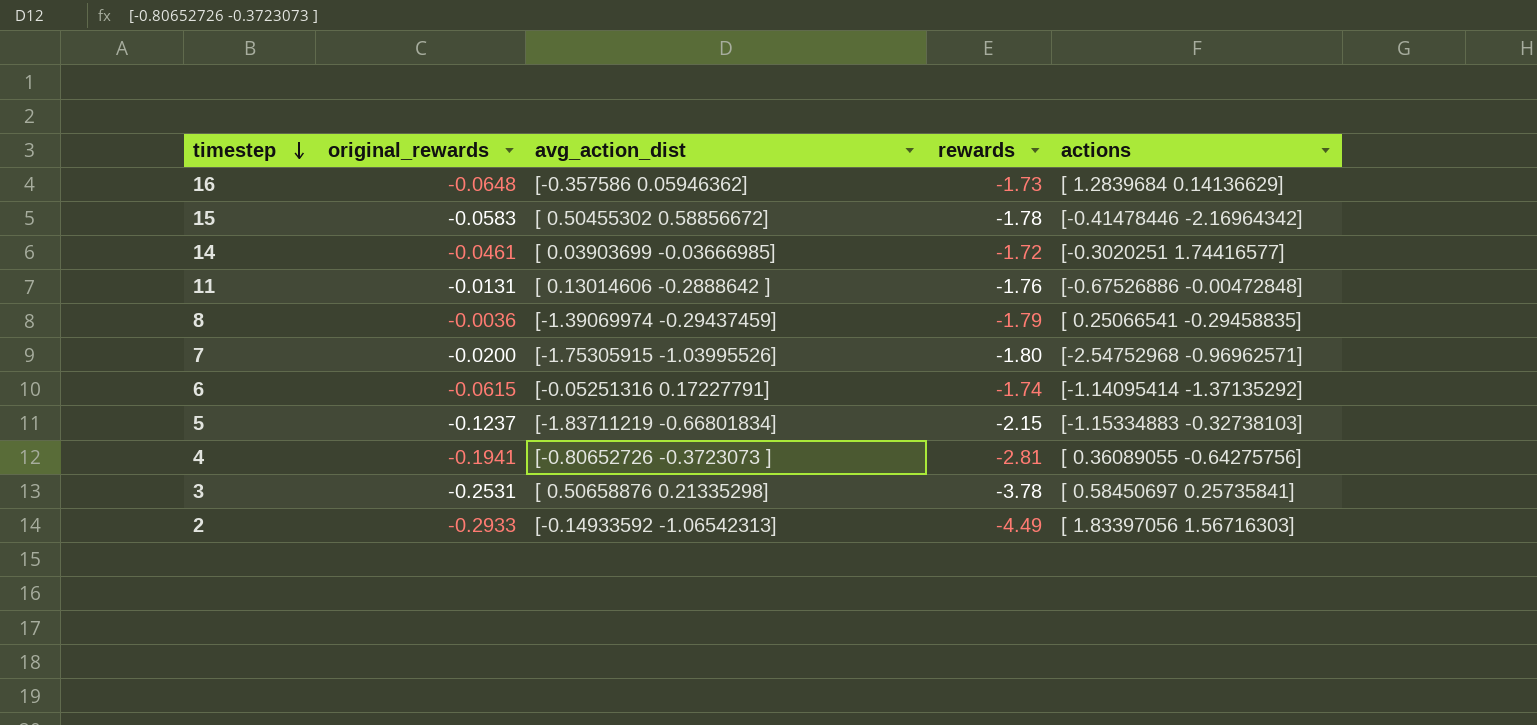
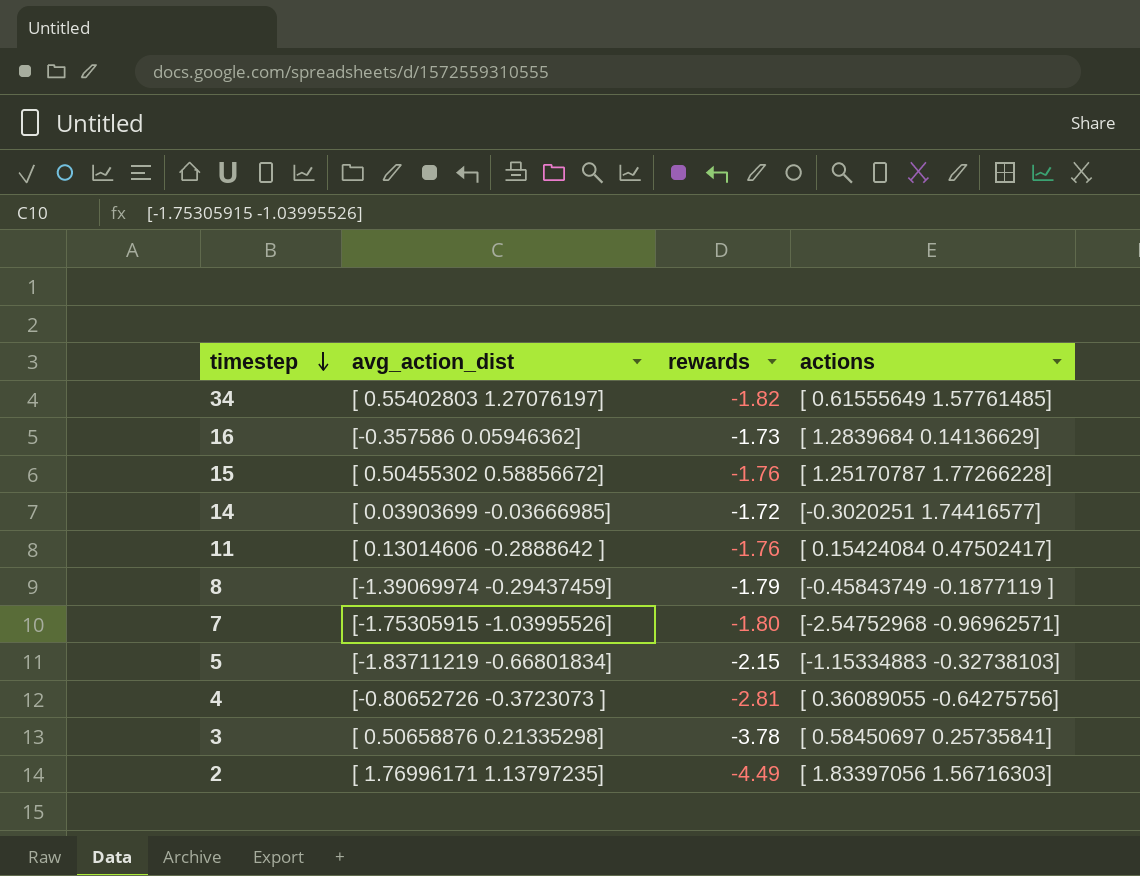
column original_rewards | position: 2 -> none
row 6: -0.0615 | [-0.05251316 0.17227791] | -1.74 | [-1.14095414 -1.37135292] -> none
row 34: none -> [ 0.55402803 1.27076197] | -1.82 | [ 0.61555649 1.57761485]
15 | rewards: -1.78 -> -1.76
15 | actions: [-0.41478446 -2.16964342] -> [ 1.25170787 1.77266228]
11 | actions: [-0.67526886 -0.00472848] -> [ 0.15424084 0.47502417]
8 | actions: [ 0.25066541 -0.29458835] -> [-0.45843749 -0.1877119 ]
2 | avg_action_dist: [-0.14933592 -1.06542313] -> [ 1.76996171 1.13797235]

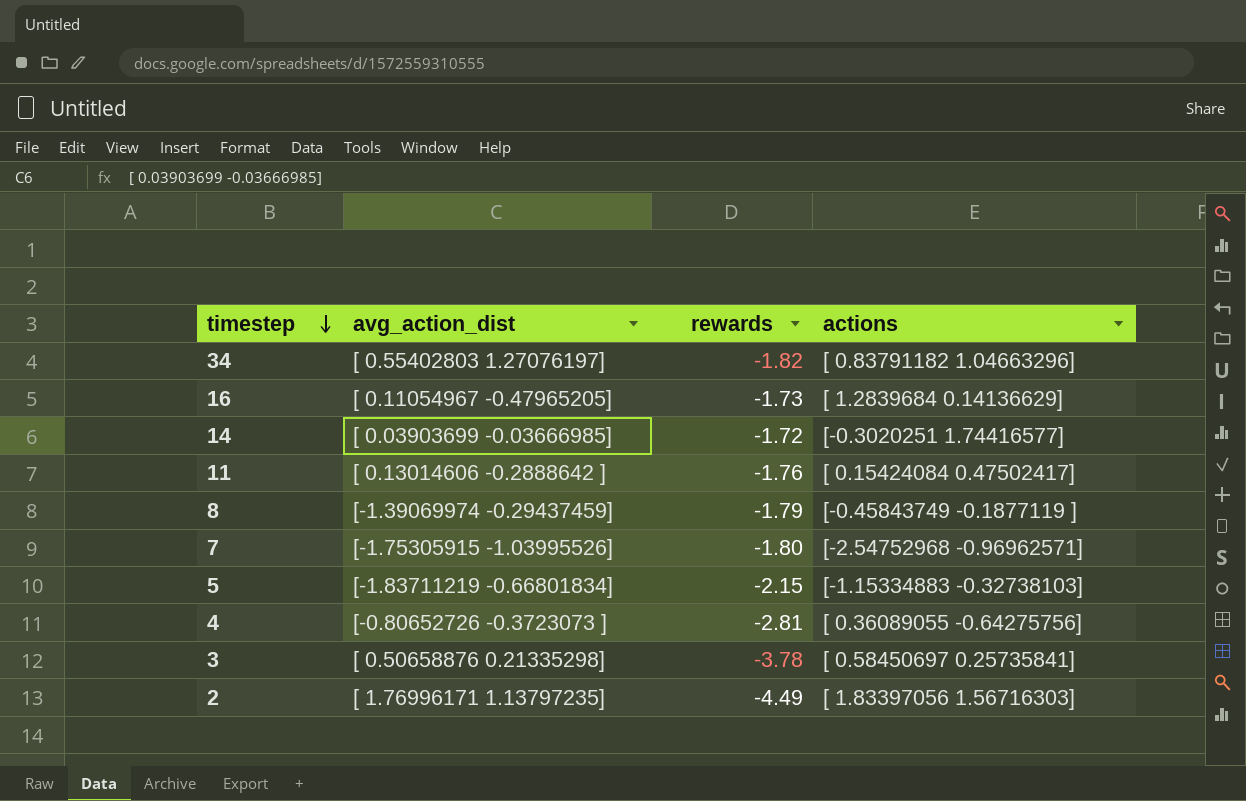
row 15: [ 0.50455302 0.58856672] | -1.76 | [ 1.25170787 1.77266228] -> none
34 | actions: [ 0.61555649 1.57761485] -> [ 0.83791182 1.04663296]
16 | avg_action_dist: [-0.357586 0.05946362] -> [ 0.11054967 -0.47965205]

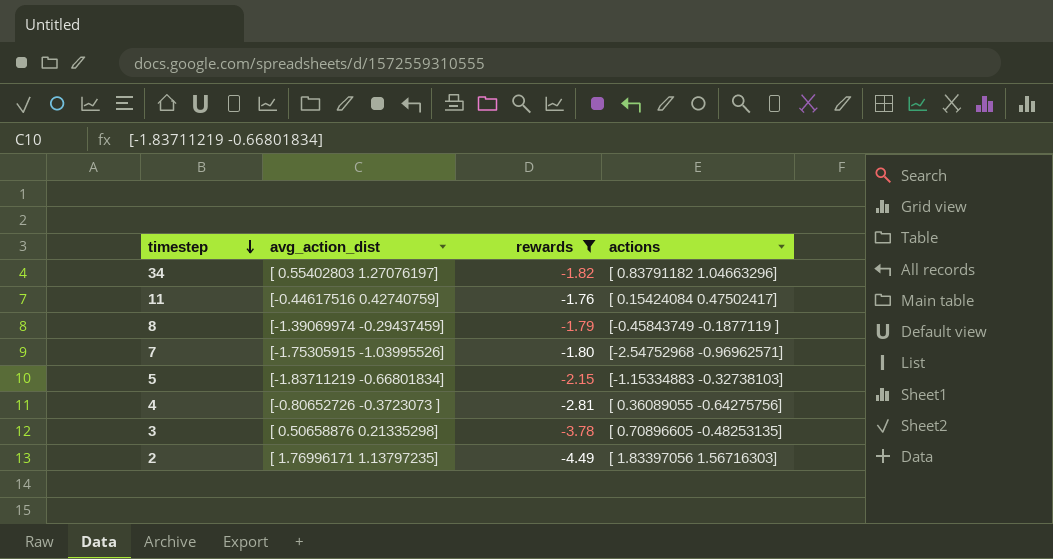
filter: none -> rewards <= -1.76
11 | avg_action_dist: [ 0.13014606 -0.2888642 ] -> [-0.44617516 0.42740759]
3 | actions: [ 0.58450697 0.25735841] -> [ 0.70896605 -0.48253135]

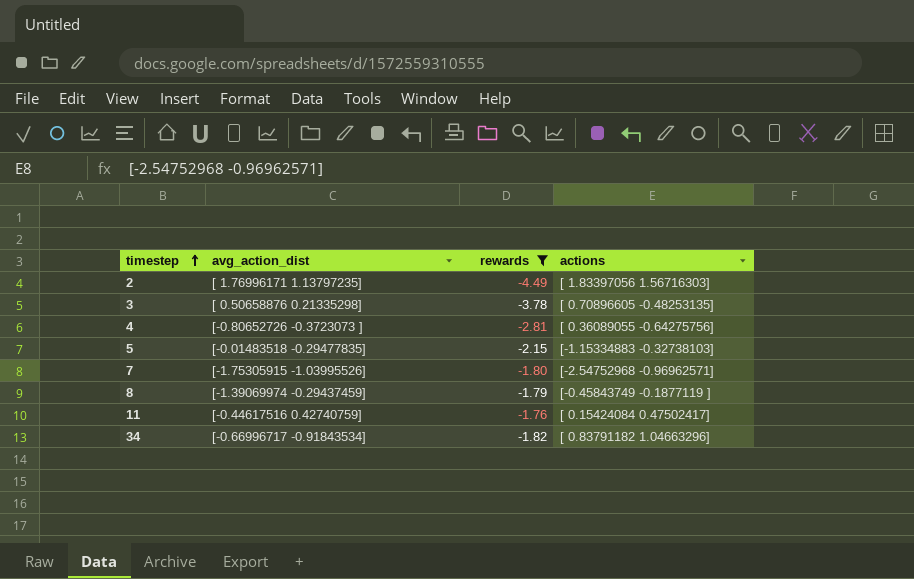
row order: timestep descending -> timestep ascending
5 | avg_action_dist: [-1.83711219 -0.66801834] -> [-0.01483518 -0.29477835]
34 | avg_action_dist: [ 0.55402803 1.27076197] -> [-0.66996717 -0.91843534]

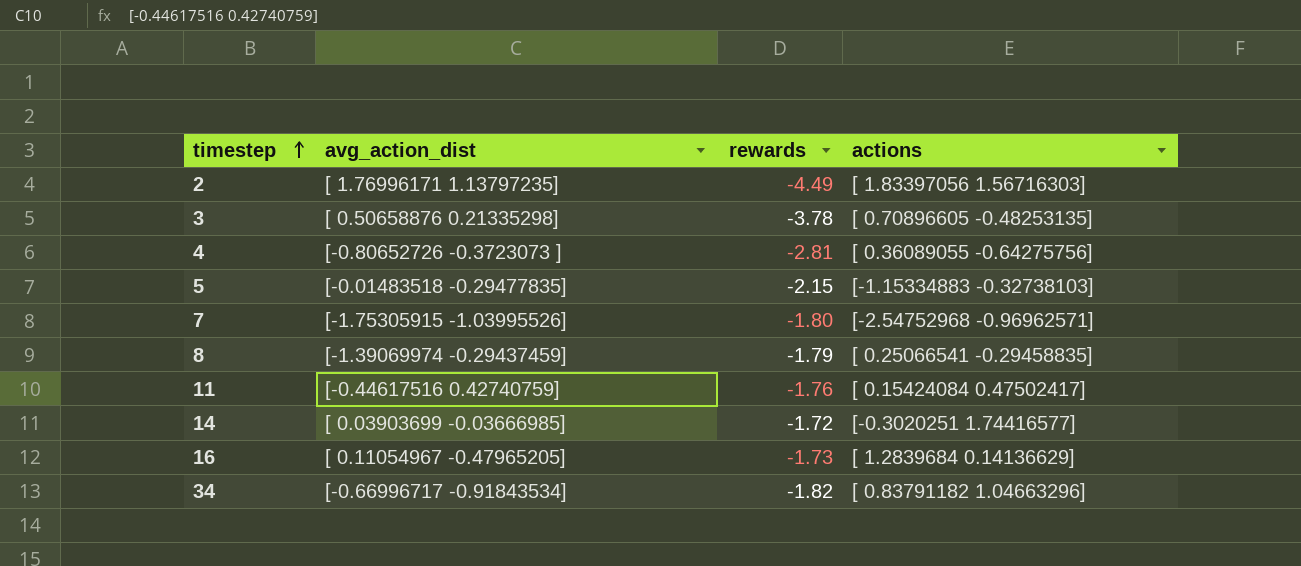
filter: rewards <= -1.76 -> none
8 | actions: [-0.45843749 -0.1877119 ] -> [ 0.25066541 -0.29458835]

